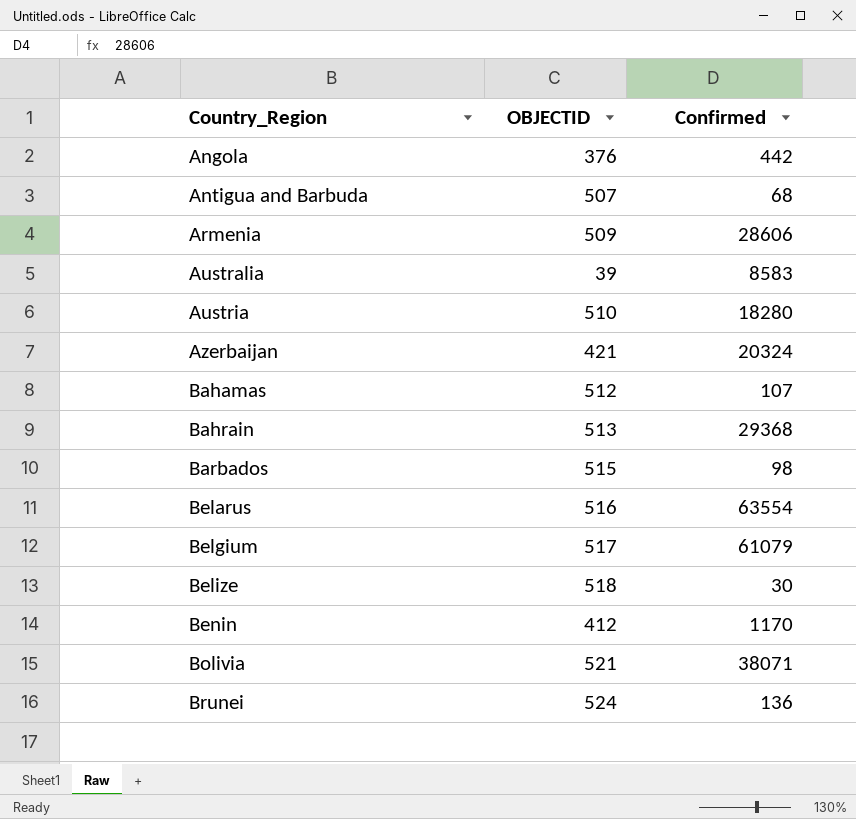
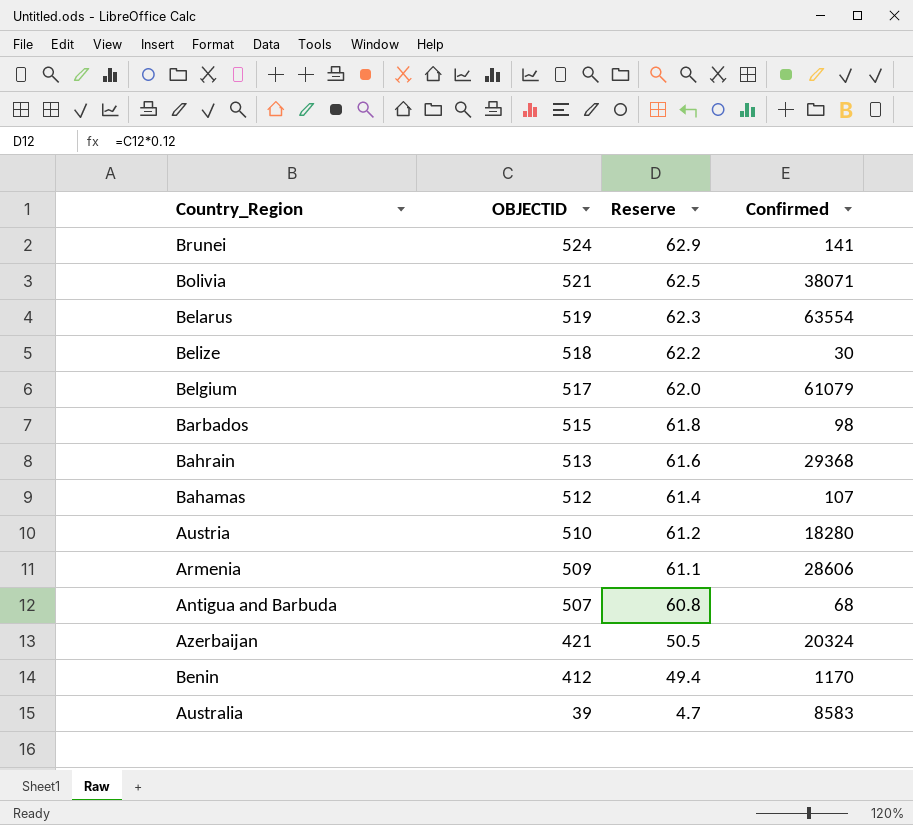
row order: Country_Region ascending -> OBJECTID descending
column Reserve | formula: none -> [OBJECTID] * 0.12
row Angola: 376 | 442 -> none
Brunei | Confirmed: 136 -> 141
Belarus | OBJECTID: 516 -> 519

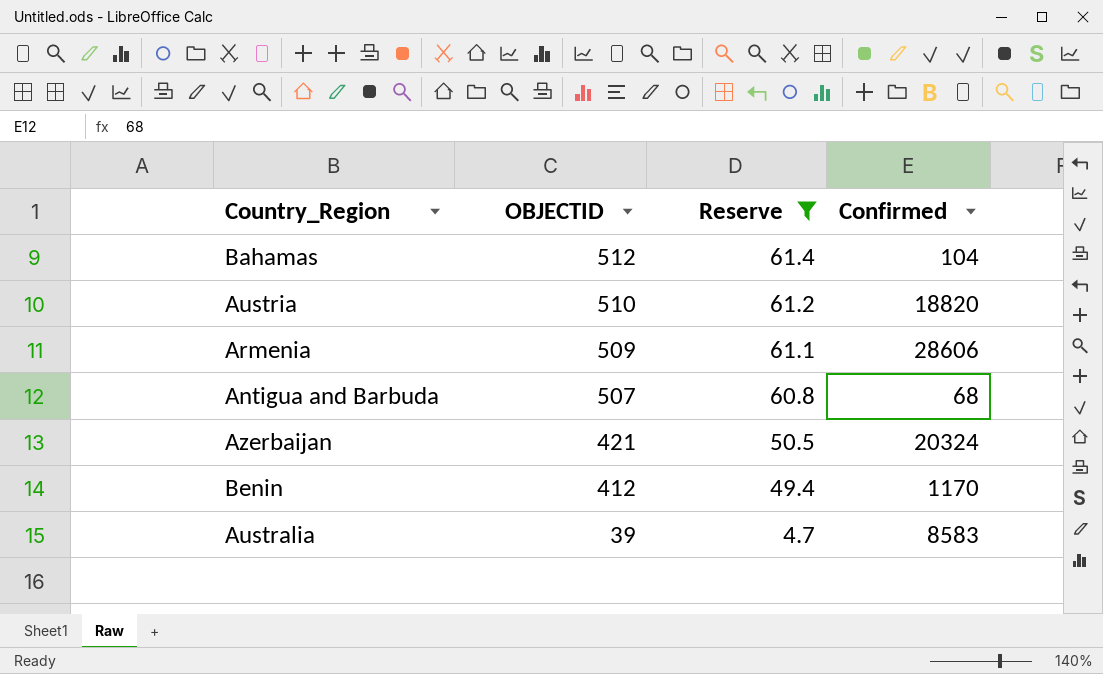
filter: none -> Reserve <= 61.4
Bahamas | Confirmed: 107 -> 104
Austria | Confirmed: 18280 -> 18820

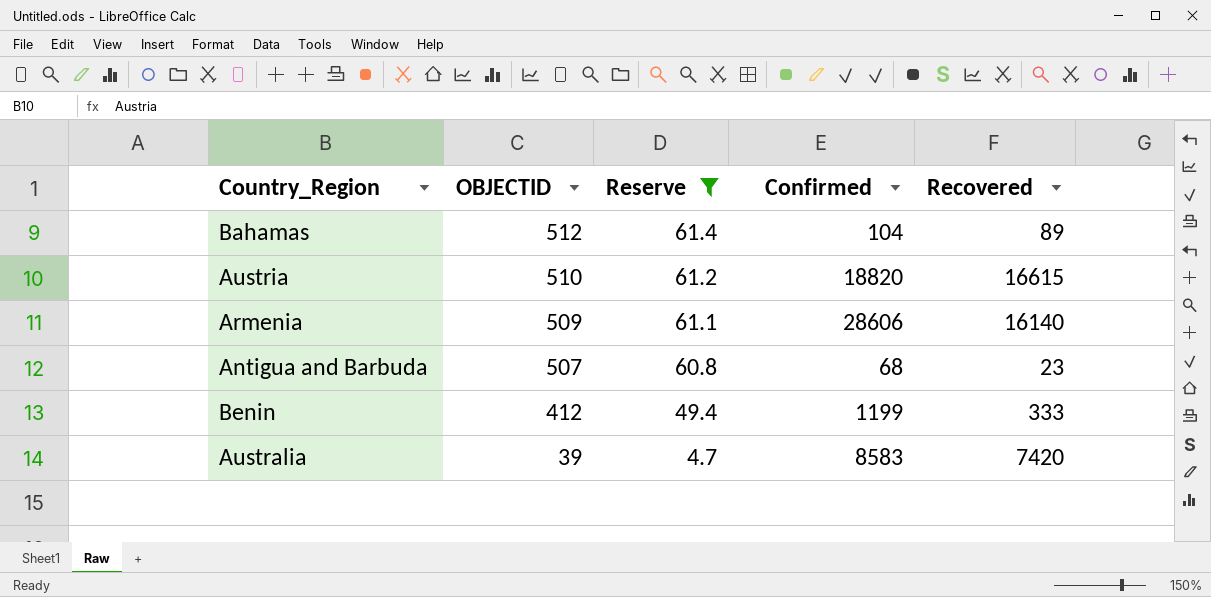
column Recovered | position: none -> 5
row Azerbaijan: 421 | 50.5 | 20324 -> none
Benin | Confirmed: 1170 -> 1199

